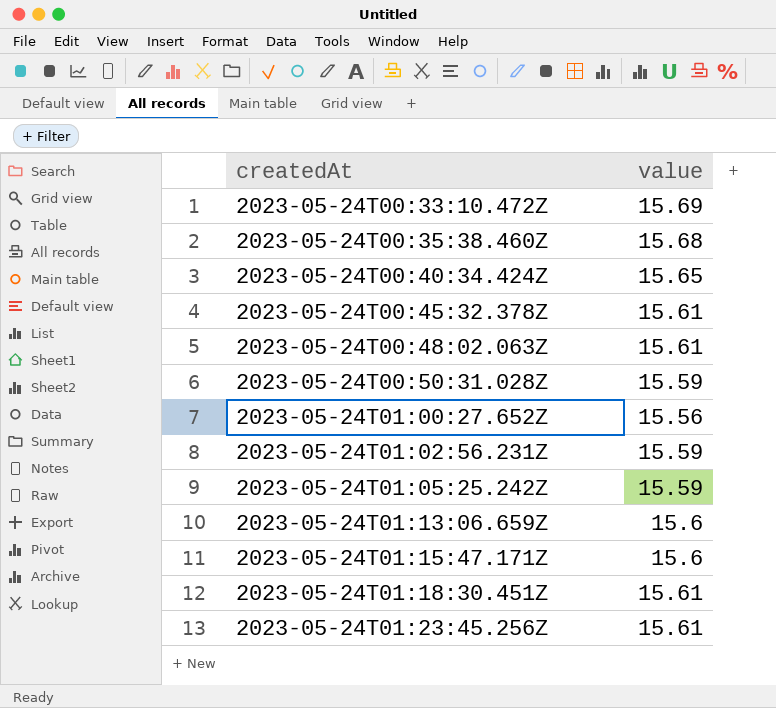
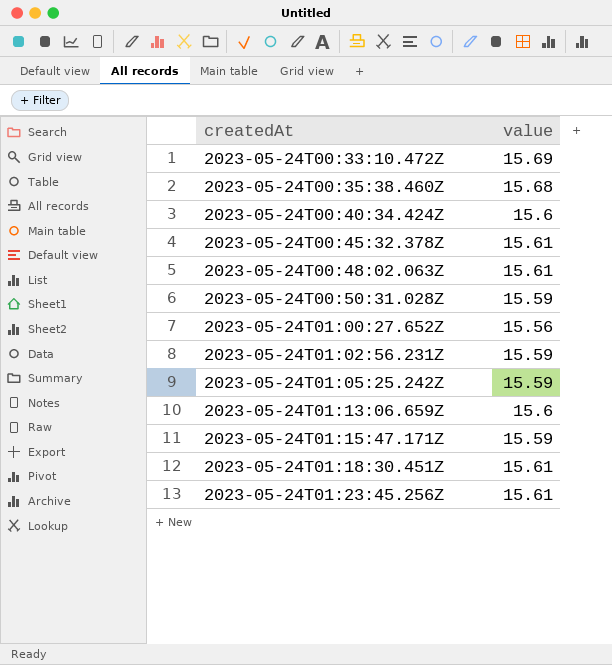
2023-05-24T00:40:34.424Z | value: 15.65 -> 15.6
2023-05-24T01:15:47.171Z | value: 15.6 -> 15.59

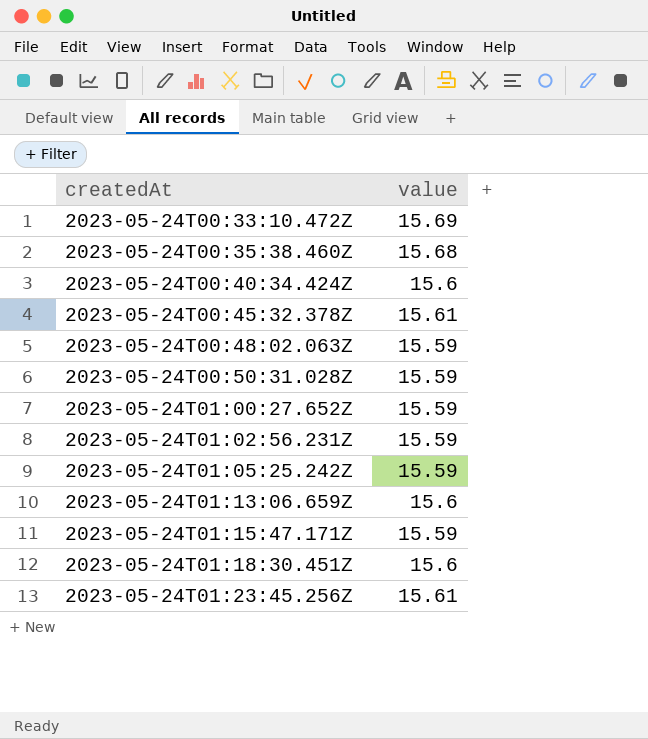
2023-05-24T00:48:02.063Z | value: 15.61 -> 15.59
2023-05-24T01:00:27.652Z | value: 15.56 -> 15.59
2023-05-24T01:18:30.451Z | value: 15.61 -> 15.6

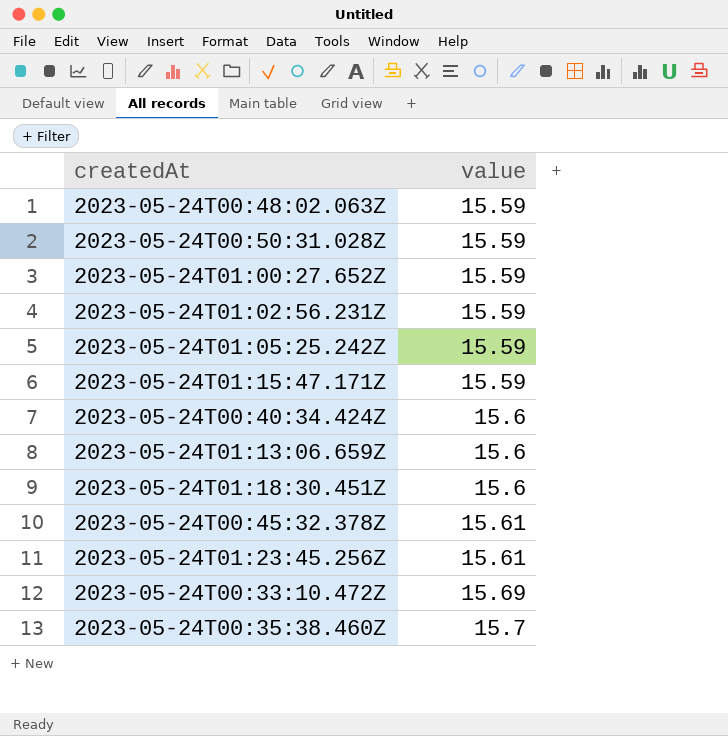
row order: createdAt ascending -> value ascending
2023-05-24T00:35:38.460Z | value: 15.68 -> 15.7

